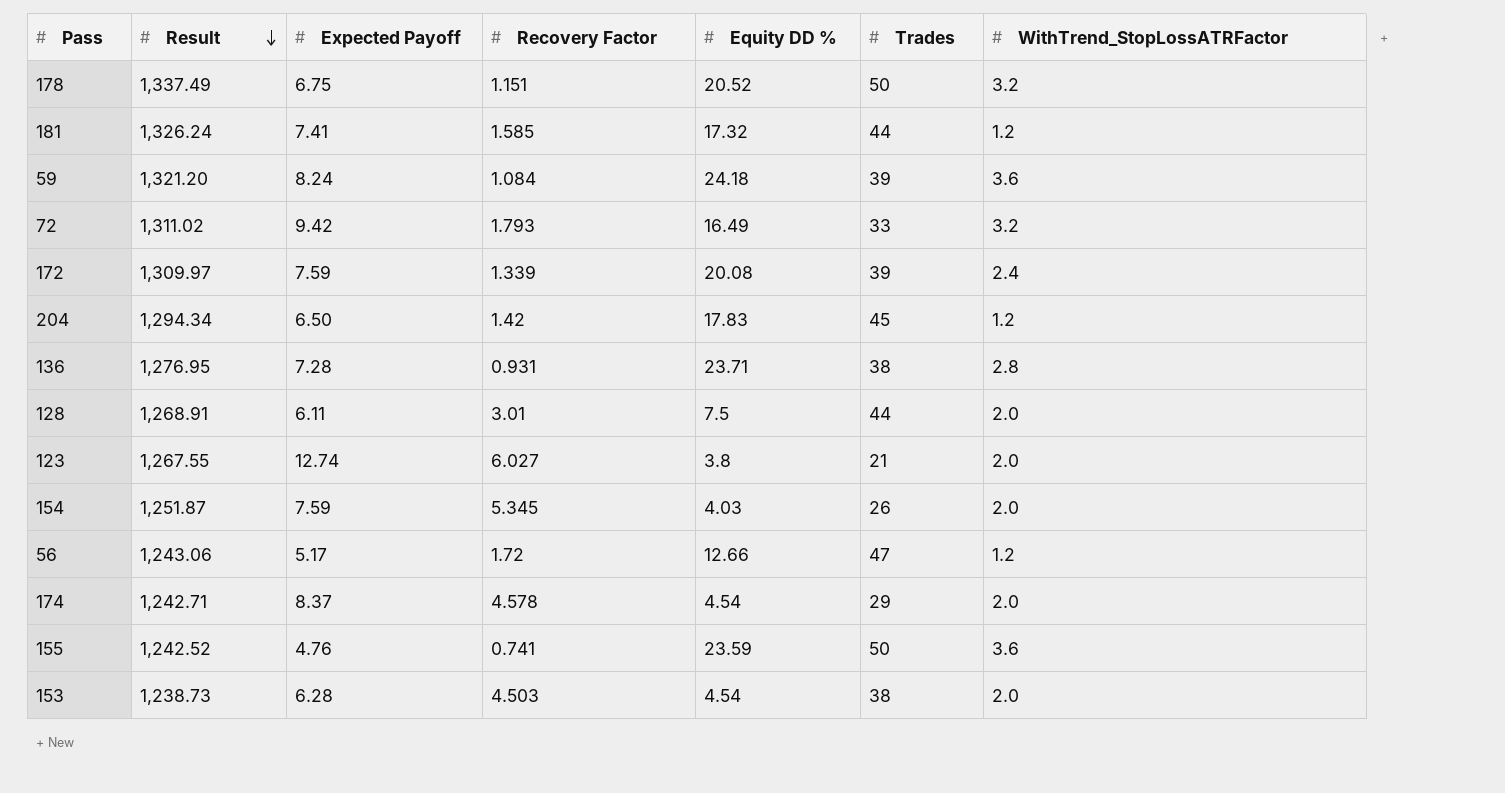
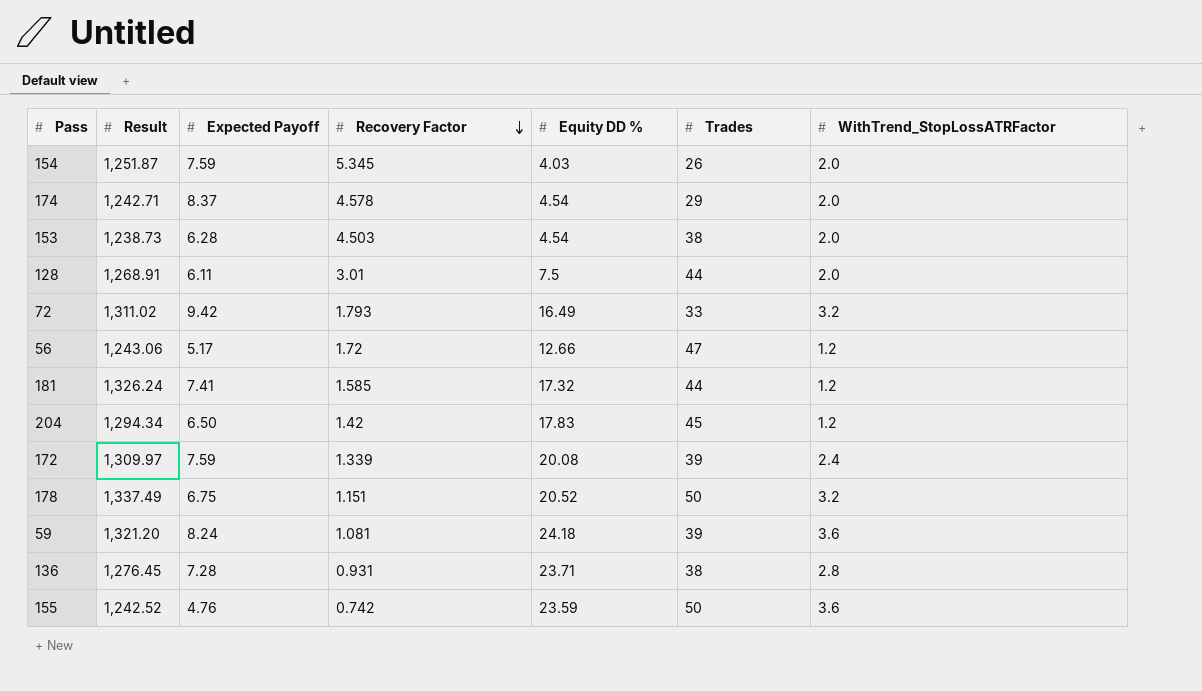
row order: Result descending -> Recovery Factor descending
row 123: 1,267.55 | 12.74 | 6.027 | 3.8 | 21 | 2.0 -> none
59 | Recovery Factor: 1.084 -> 1.081
136 | Result: 1,276.95 -> 1,276.45
155 | Recovery Factor: 0.741 -> 0.742

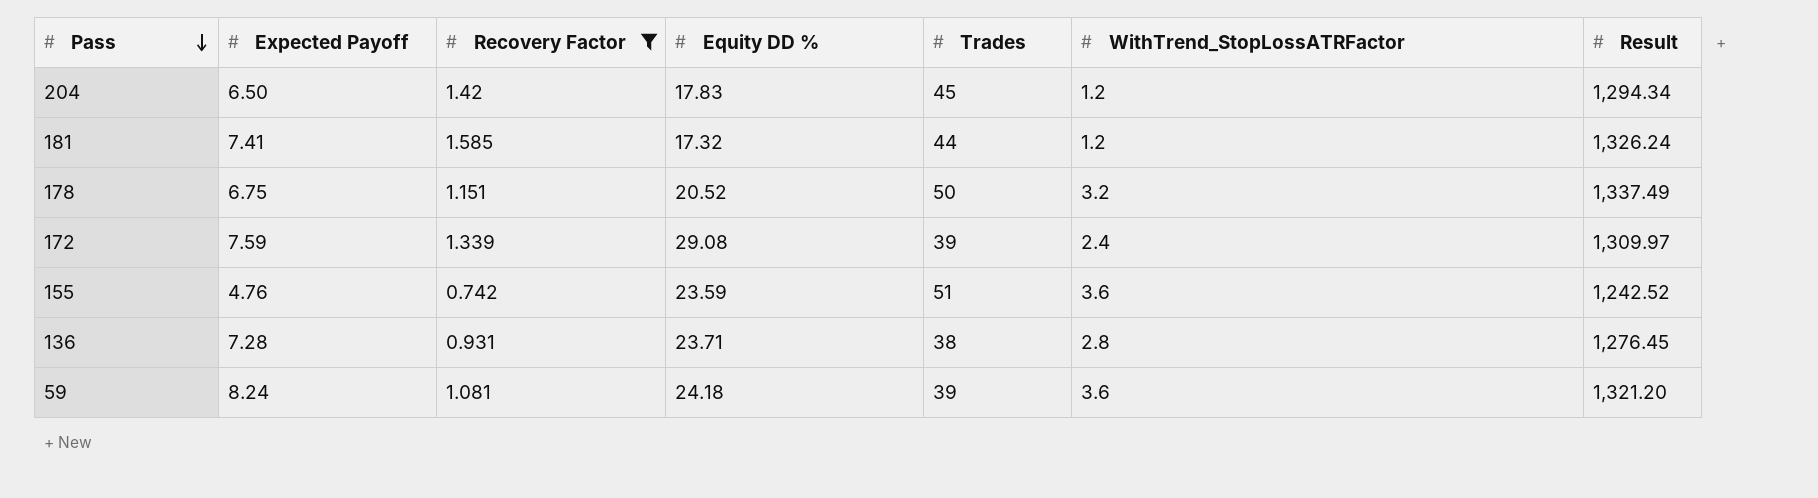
filter: none -> Recovery Factor <= 1.585
row order: Recovery Factor descending -> Pass descending
column Result | position: 2 -> 7
172 | Equity DD %: 20.08 -> 29.08
155 | Trades: 50 -> 51

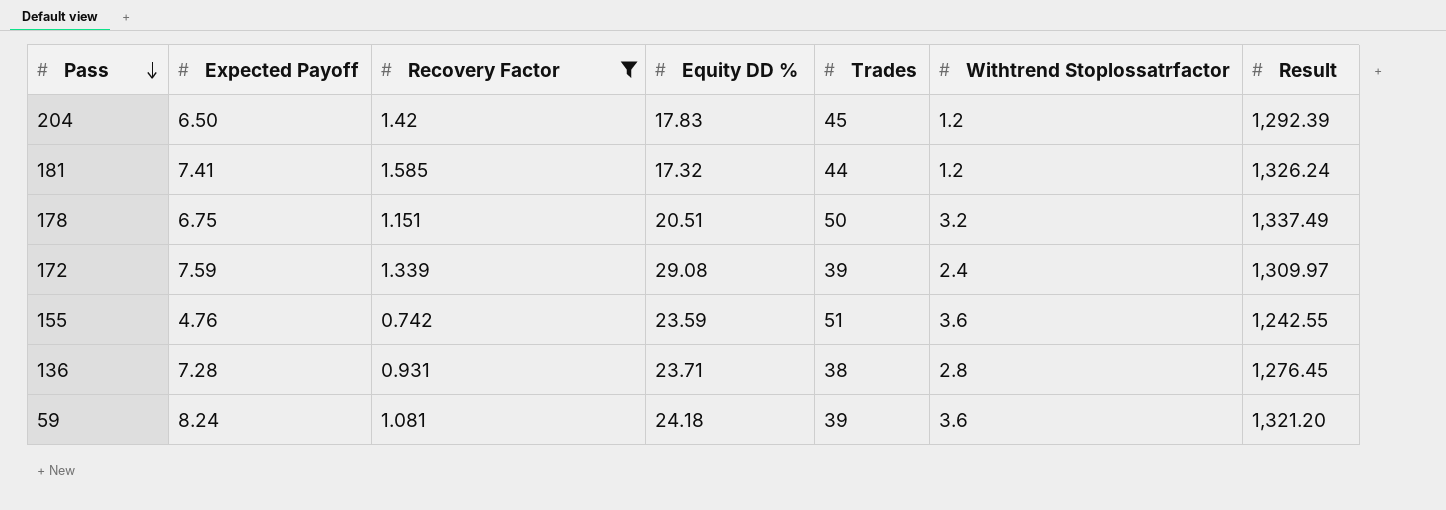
column name: WithTrend_StopLossATRFactor -> Withtrend Stoplossatrfactor
204 | Result: 1,294.34 -> 1,292.39
178 | Equity DD %: 20.52 -> 20.51
155 | Result: 1,242.52 -> 1,242.55

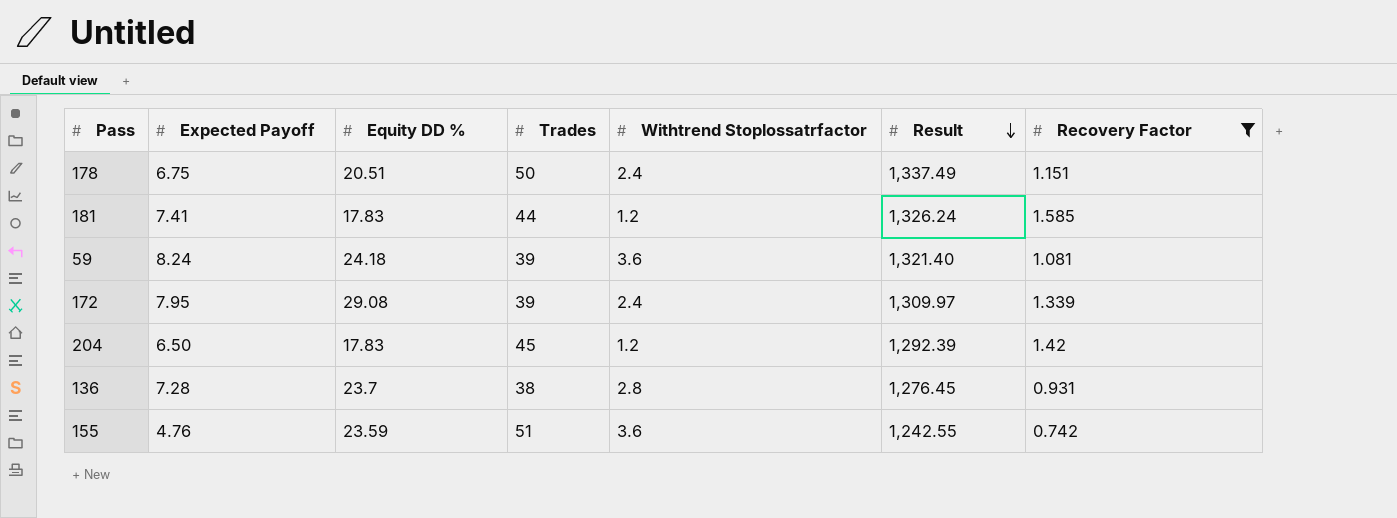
row order: Pass descending -> Result descending
column Recovery Factor | position: 3 -> 7
178 | Withtrend Stoplossatrfactor: 3.2 -> 2.4
181 | Equity DD %: 17.32 -> 17.83
59 | Result: 1,321.20 -> 1,321.40
172 | Expected Payoff: 7.59 -> 7.95
136 | Equity DD %: 23.71 -> 23.7

